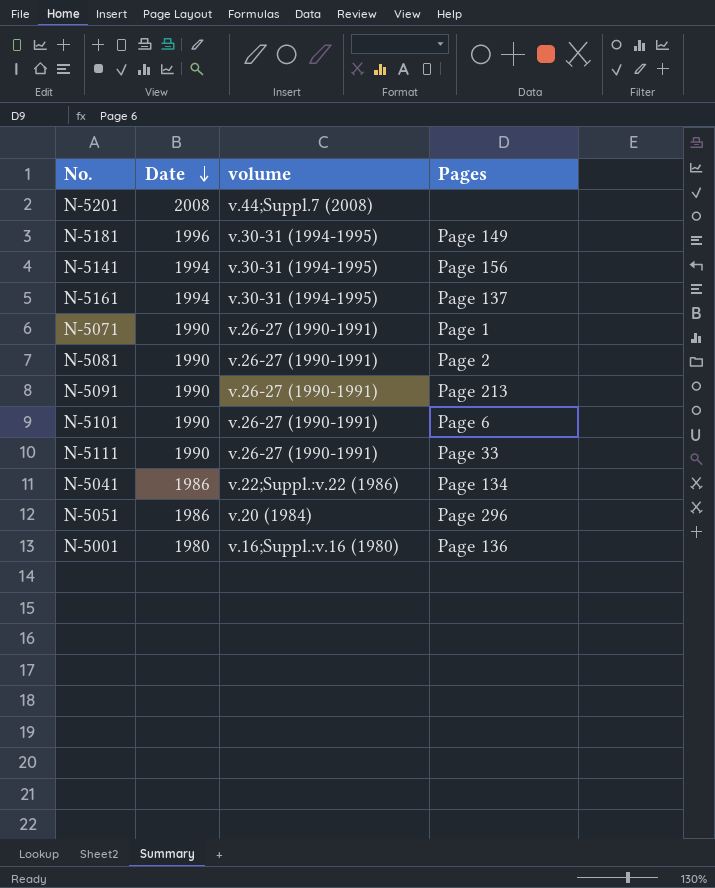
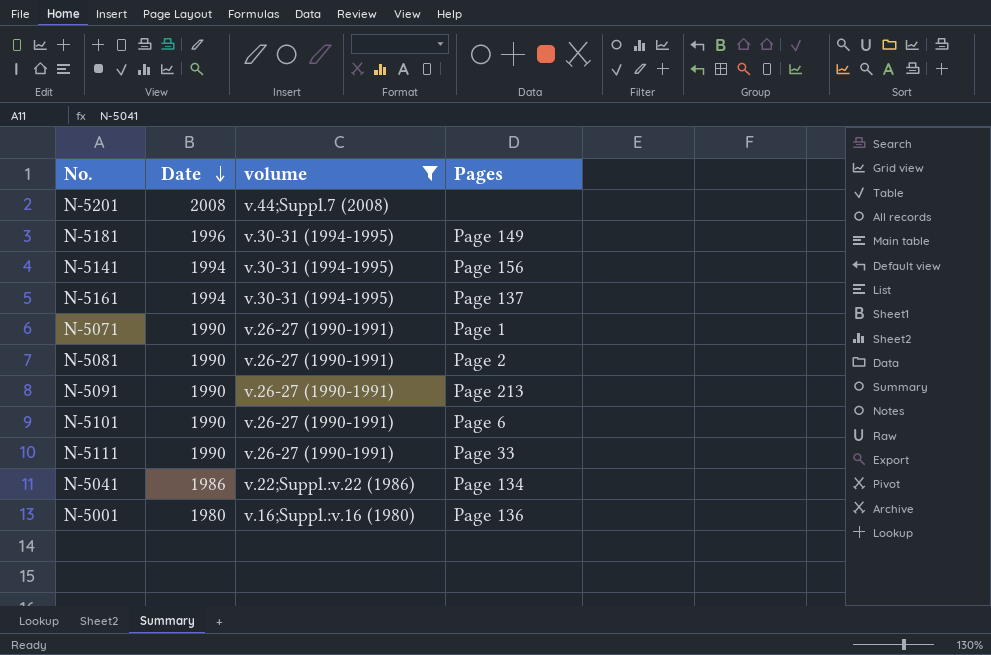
filter: none -> volume != v.20 (1984)

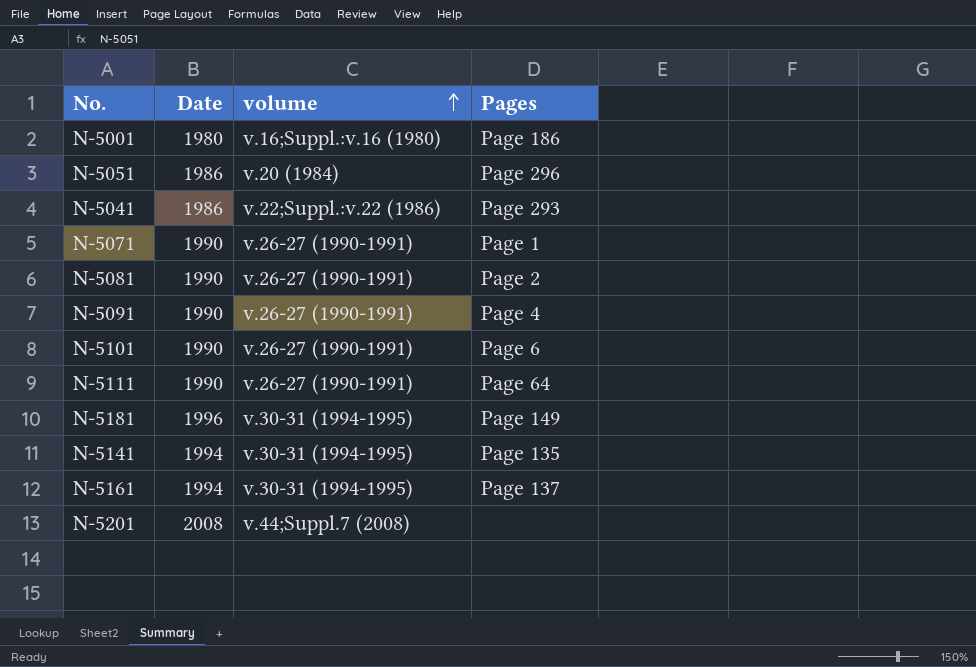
filter: volume != v.20 (1984) -> none
row order: Date descending -> volume ascending
N-5001 | Pages: Page 136 -> Page 186
N-5041 | Pages: Page 134 -> Page 293
N-5091 | Pages: Page 213 -> Page 4
N-5111 | Pages: Page 33 -> Page 64
N-5141 | Pages: Page 156 -> Page 135

